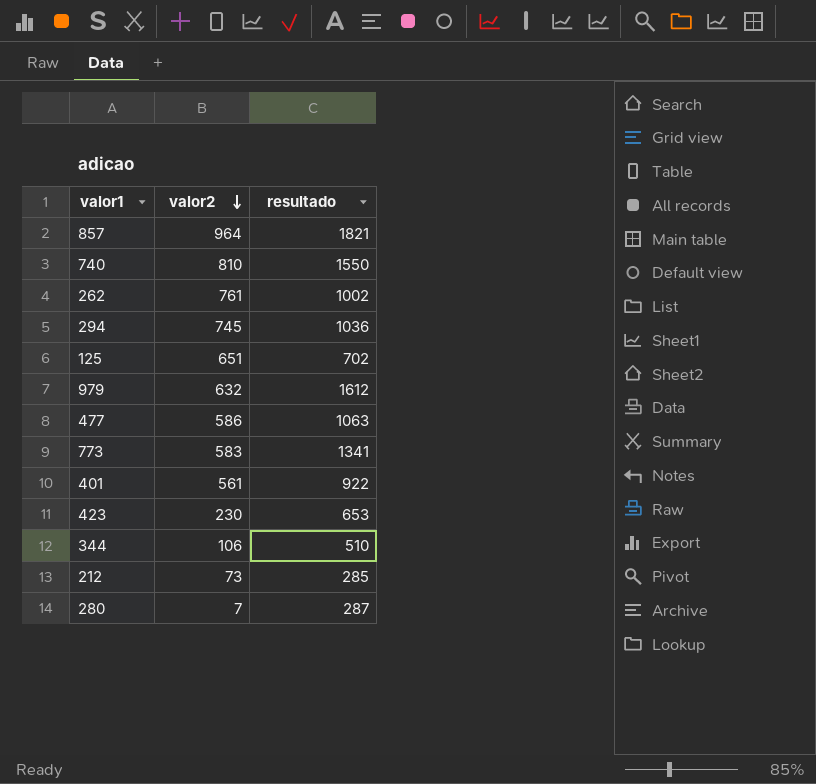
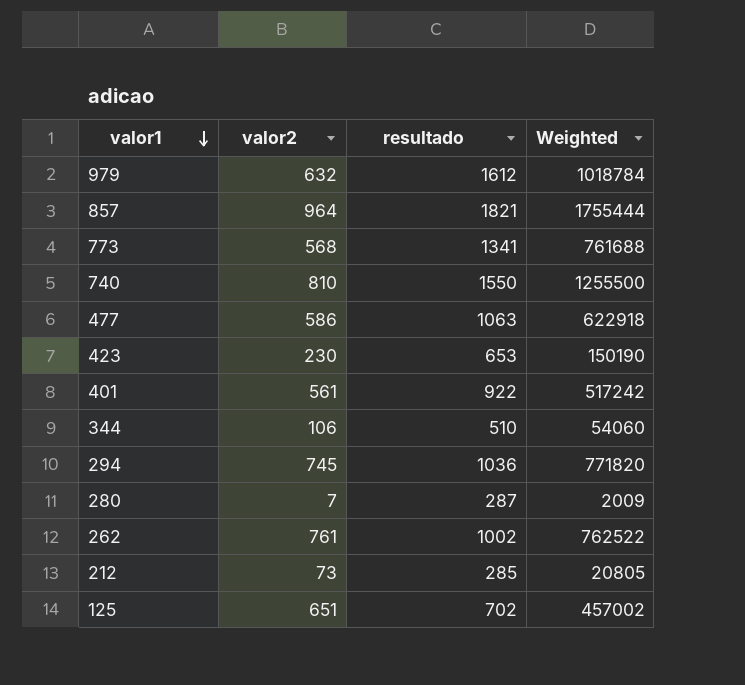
row order: valor2 descending -> valor1 descending
column Weighted | formula: none -> [valor2] * [resultado]
773 | valor2: 583 -> 568

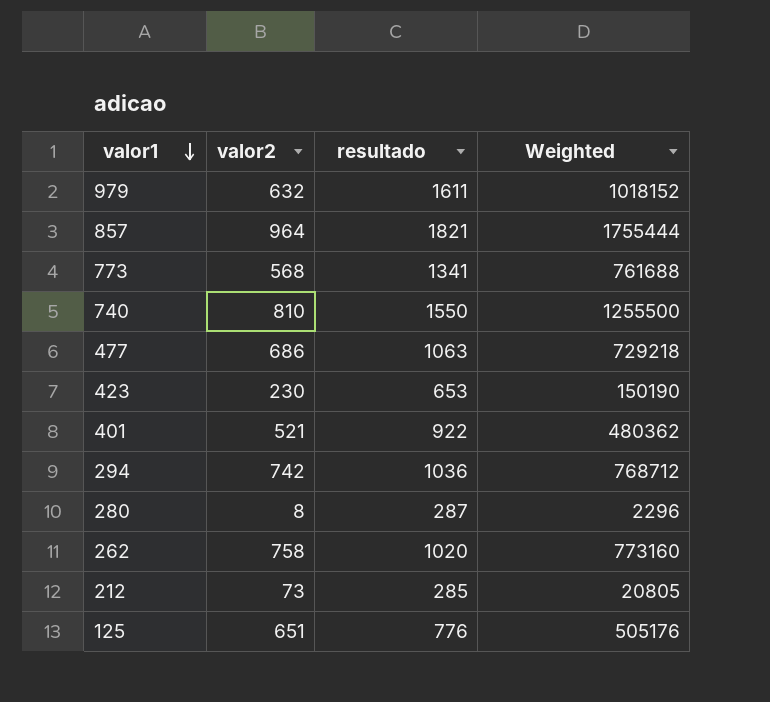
row 344: 106 | 510 | 54060 -> none
979 | resultado: 1612 -> 1611
979 | Weighted: 1018784 -> 1018152
477 | valor2: 586 -> 686
477 | Weighted: 622918 -> 729218
401 | valor2: 561 -> 521
401 | Weighted: 517242 -> 480362
294 | valor2: 745 -> 742
294 | Weighted: 771820 -> 768712
280 | valor2: 7 -> 8
280 | Weighted: 2009 -> 2296
262 | valor2: 761 -> 758
262 | resultado: 1002 -> 1020
262 | Weighted: 762522 -> 773160
125 | resultado: 702 -> 776
125 | Weighted: 457002 -> 505176

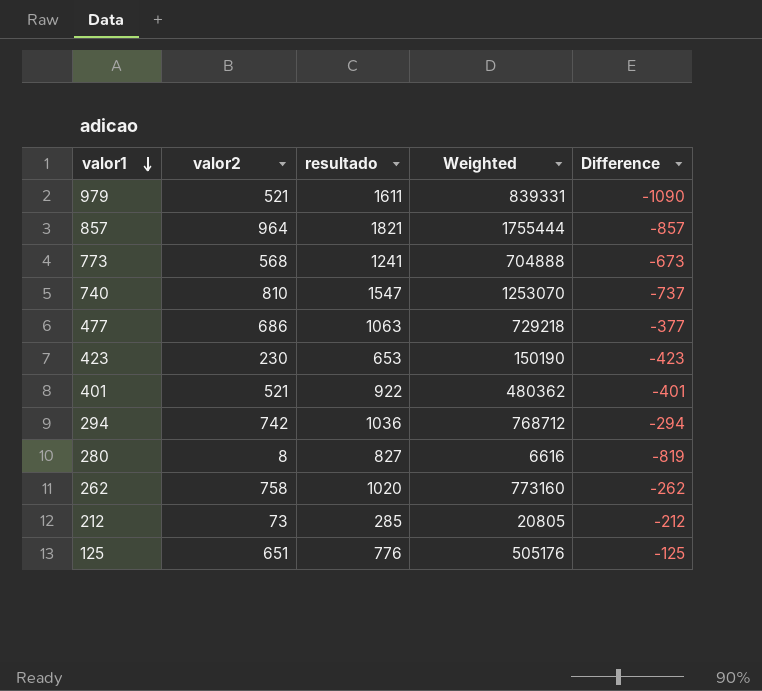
column Difference | formula: none -> [valor2] - [resultado]
979 | valor2: 632 -> 521
979 | Weighted: 1018152 -> 839331
773 | resultado: 1341 -> 1241
773 | Weighted: 761688 -> 704888
740 | resultado: 1550 -> 1547
740 | Weighted: 1255500 -> 1253070
280 | resultado: 287 -> 827
280 | Weighted: 2296 -> 6616

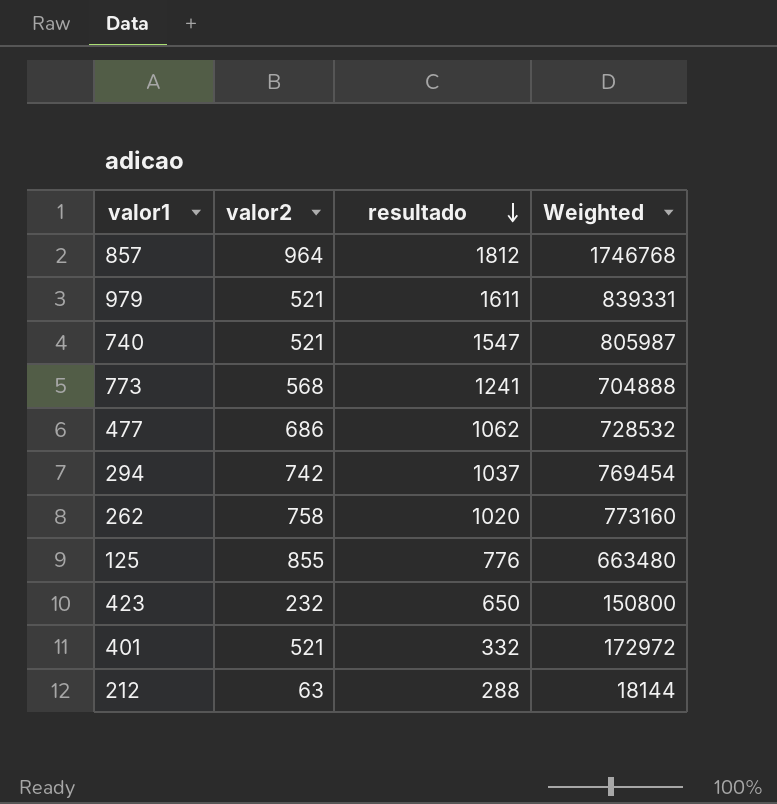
row order: valor1 descending -> resultado descending
column Difference | formula: [valor2] - [resultado] -> none
row 280: 8 | 827 | 6616 | -819 -> none
857 | resultado: 1821 -> 1812
857 | Weighted: 1755444 -> 1746768
740 | valor2: 810 -> 521
740 | Weighted: 1253070 -> 805987
477 | resultado: 1063 -> 1062
477 | Weighted: 729218 -> 728532
294 | resultado: 1036 -> 1037
294 | Weighted: 768712 -> 769454
125 | valor2: 651 -> 855
125 | Weighted: 505176 -> 663480
423 | valor2: 230 -> 232
423 | resultado: 653 -> 650
423 | Weighted: 150190 -> 150800
401 | resultado: 922 -> 332
401 | Weighted: 480362 -> 172972
212 | valor2: 73 -> 63
212 | resultado: 285 -> 288
212 | Weighted: 20805 -> 18144

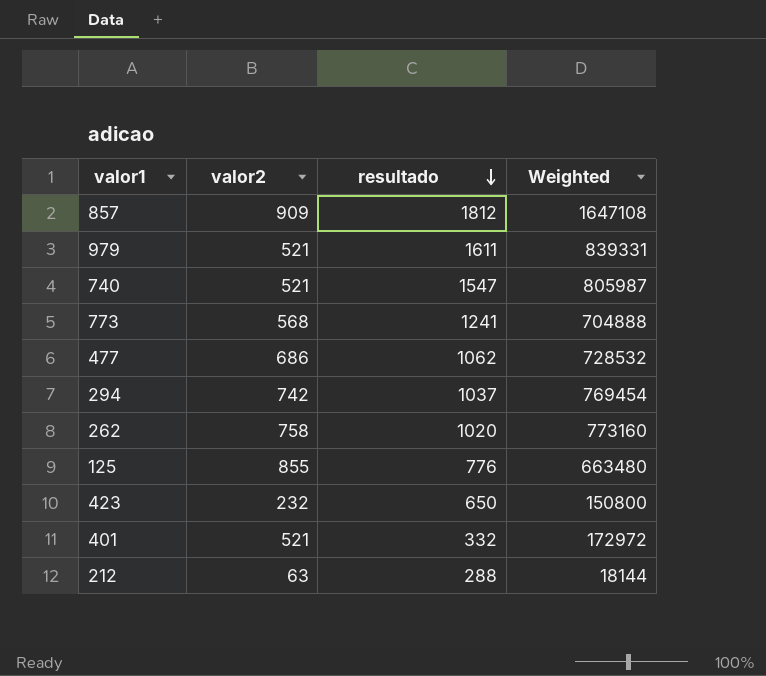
857 | valor2: 964 -> 909
857 | Weighted: 1746768 -> 1647108

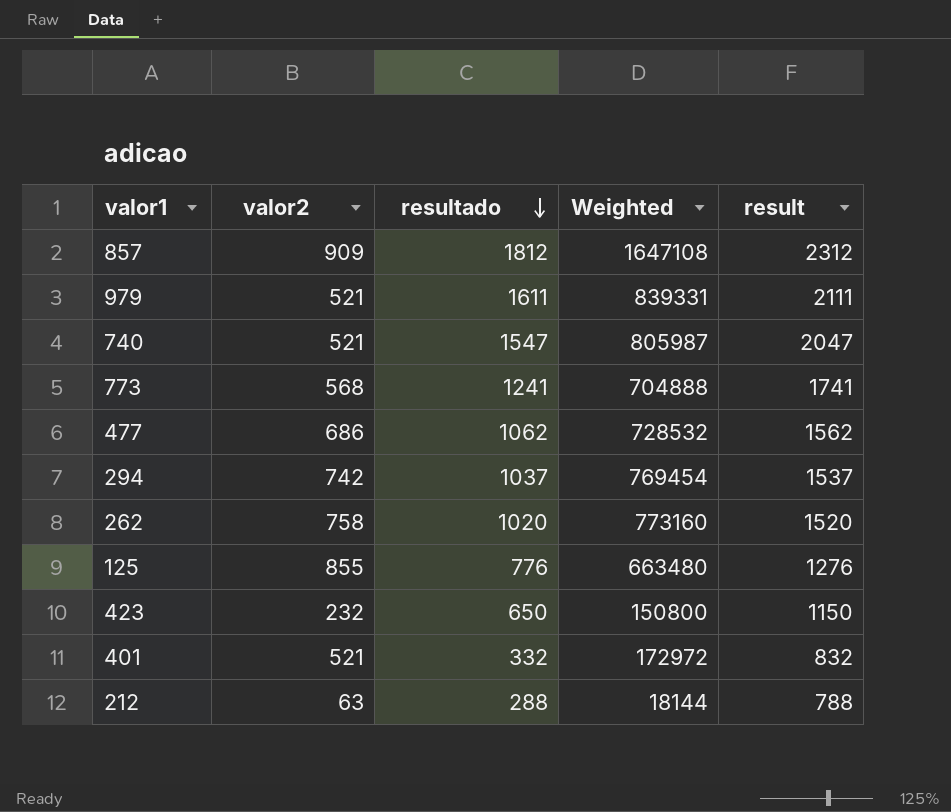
column result | formula: none -> [resultado] + 500

